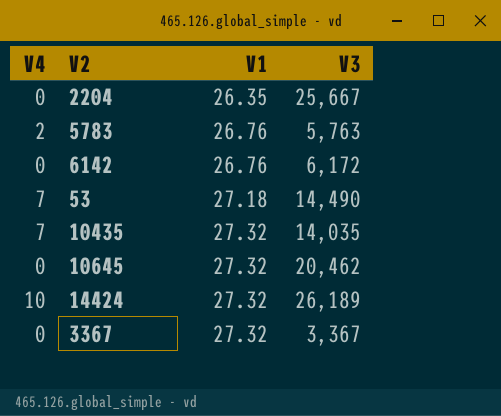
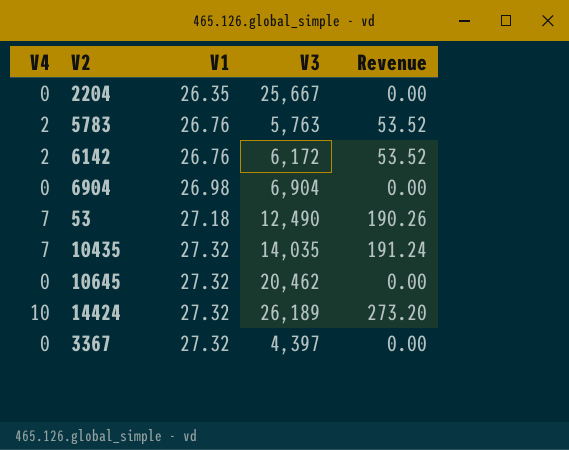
column Revenue | formula: none -> [V4] * [V1]
6142 | V4: 0 -> 2
row 6904: none -> 0 | 26.98 | 6,904 | 0.00
53 | V3: 14,490 -> 12,490
3367 | V3: 3,367 -> 4,397

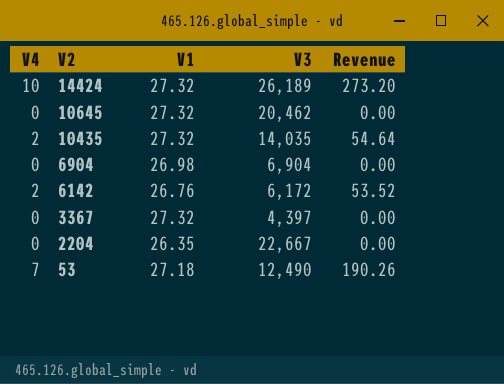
row order: V1 ascending -> V2 descending
row 5783: 2 | 26.76 | 5,763 | 53.52 -> none
10435 | V4: 7 -> 2
10435 | Revenue: 191.24 -> 54.64
2204 | V3: 25,667 -> 22,667

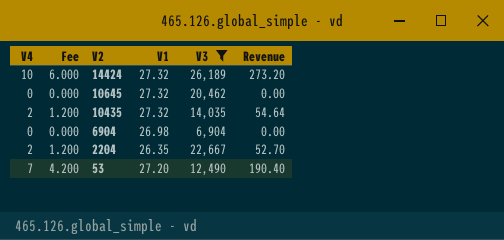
filter: none -> V3 >= 6,904
column Fee | formula: none -> [V4] * 0.6
2204 | V4: 0 -> 2
2204 | Revenue: 0.00 -> 52.70
53 | V1: 27.18 -> 27.20
53 | Revenue: 190.26 -> 190.40

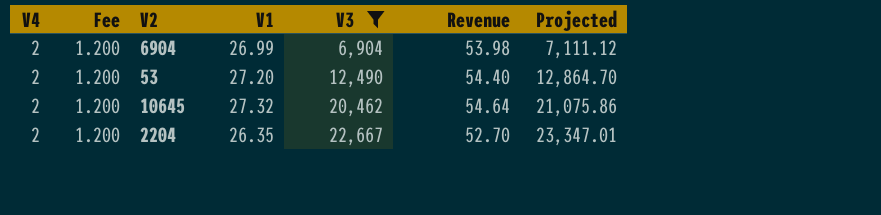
row order: V2 descending -> V3 ascending
column Projected | formula: none -> [V3] * 1.03
row 14424: 10 | 6.000 | 27.32 | 26,189 | 273.20 -> none
row 10435: 2 | 1.200 | 27.32 | 14,035 | 54.64 -> none
6904 | V4: 0 -> 2
6904 | Fee: 0.000 -> 1.200
6904 | V1: 26.98 -> 26.99
6904 | Revenue: 0.00 -> 53.98
53 | V4: 7 -> 2
53 | Fee: 4.200 -> 1.200
53 | Revenue: 190.40 -> 54.40
10645 | V4: 0 -> 2
10645 | Fee: 0.000 -> 1.200
10645 | Revenue: 0.00 -> 54.64

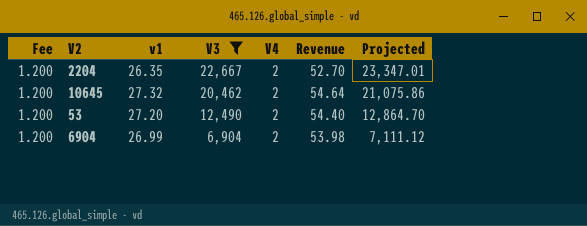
row order: V3 ascending -> V3 descending
column name: V1 -> v1
column V4 | position: 1 -> 5

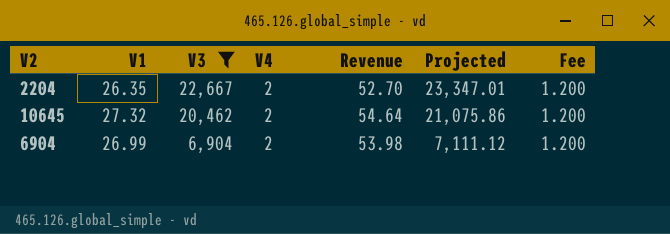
column name: v1 -> V1
column Fee | position: 1 -> 7
row 53: 1.200 | 27.20 | 12,490 | 2 | 54.40 | 12,864.70 -> none

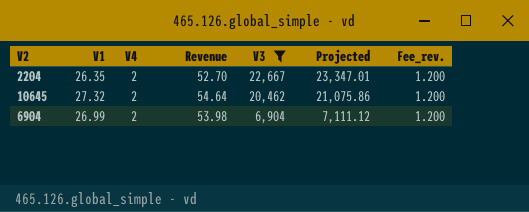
column V3 | position: 3 -> 5
column name: Fee -> Fee_rev.

